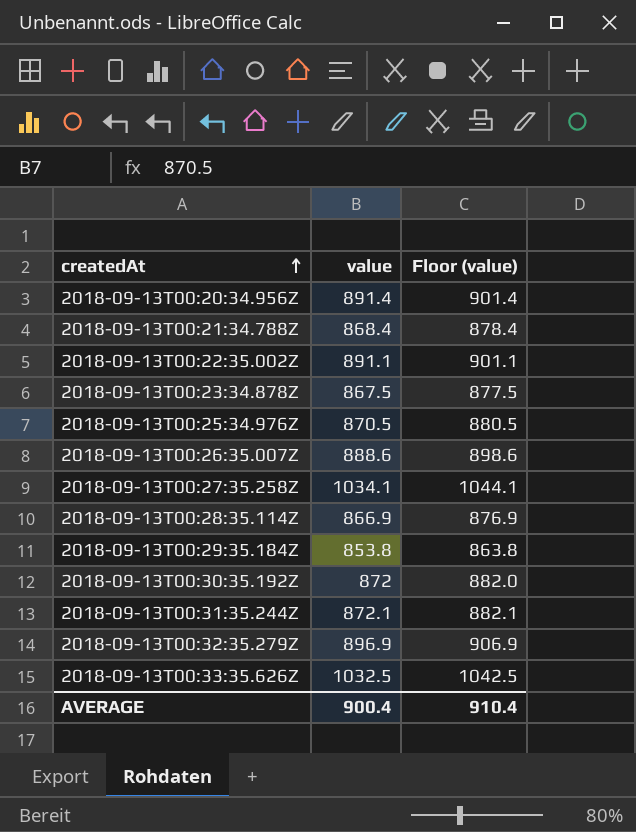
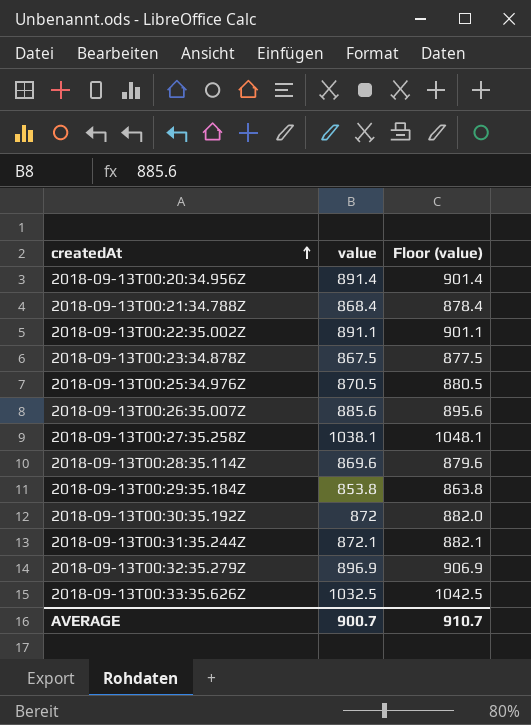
2018-09-13T00:26:35.007Z | value: 888.6 -> 885.6
2018-09-13T00:26:35.007Z | Floor (value): 898.6 -> 895.6
2018-09-13T00:27:35.258Z | value: 1034.1 -> 1038.1
2018-09-13T00:27:35.258Z | Floor (value): 1044.1 -> 1048.1
2018-09-13T00:28:35.114Z | value: 866.9 -> 869.6
2018-09-13T00:28:35.114Z | Floor (value): 876.9 -> 879.6
AVERAGE | value: 900.4 -> 900.7
AVERAGE | Floor (value): 910.4 -> 910.7

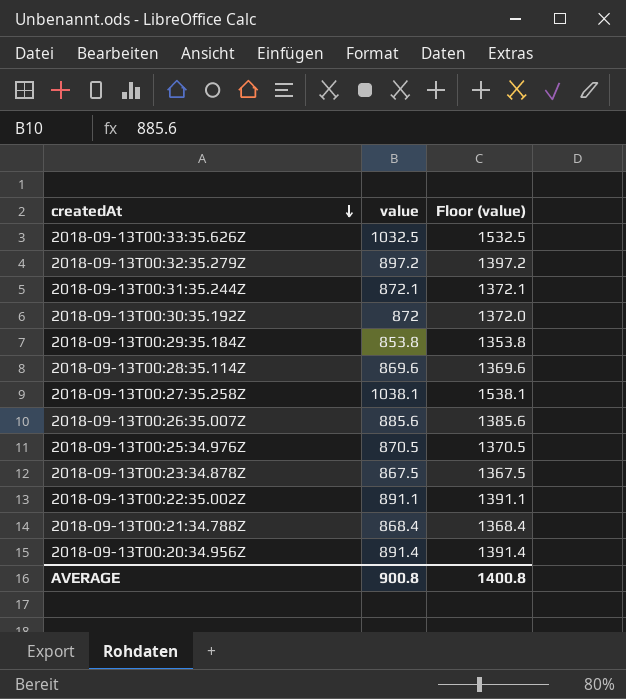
row order: createdAt ascending -> createdAt descending
column Floor (value) | formula: [value] + 10 -> [value] + 500
2018-09-13T00:32:35.279Z | value: 896.9 -> 897.2
AVERAGE | value: 900.7 -> 900.8
AVERAGE | Floor (value): 910.7 -> 1400.8

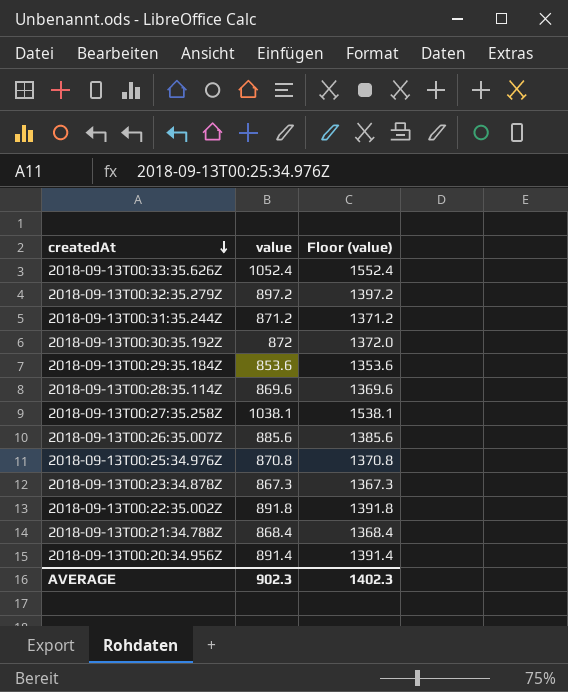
2018-09-13T00:33:35.626Z | value: 1032.5 -> 1052.4
2018-09-13T00:33:35.626Z | Floor (value): 1532.5 -> 1552.4
2018-09-13T00:31:35.244Z | value: 872.1 -> 871.2
2018-09-13T00:31:35.244Z | Floor (value): 1372.1 -> 1371.2
2018-09-13T00:29:35.184Z | value: 853.8 -> 853.6
2018-09-13T00:29:35.184Z | Floor (value): 1353.8 -> 1353.6
2018-09-13T00:25:34.976Z | value: 870.5 -> 870.8
2018-09-13T00:25:34.976Z | Floor (value): 1370.5 -> 1370.8
2018-09-13T00:23:34.878Z | value: 867.5 -> 867.3
2018-09-13T00:23:34.878Z | Floor (value): 1367.5 -> 1367.3
2018-09-13T00:22:35.002Z | value: 891.1 -> 891.8
2018-09-13T00:22:35.002Z | Floor (value): 1391.1 -> 1391.8
AVERAGE | value: 900.8 -> 902.3
AVERAGE | Floor (value): 1400.8 -> 1402.3

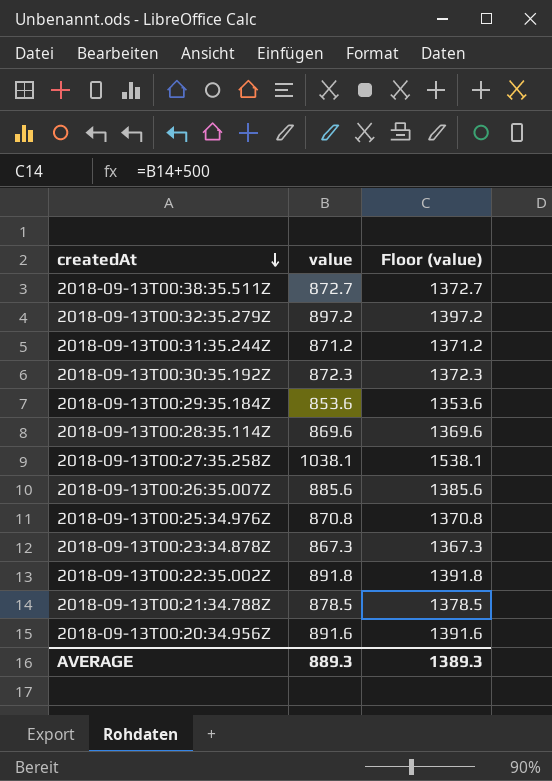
row 2018-09-13T00:33:35.626Z: 1052.4 | 1552.4 -> none
row 2018-09-13T00:38:35.511Z: none -> 872.7 | 1372.7
2018-09-13T00:30:35.192Z | value: 872 -> 872.3
2018-09-13T00:30:35.192Z | Floor (value): 1372.0 -> 1372.3
2018-09-13T00:21:34.788Z | value: 868.4 -> 878.5
2018-09-13T00:21:34.788Z | Floor (value): 1368.4 -> 1378.5
2018-09-13T00:20:34.956Z | value: 891.4 -> 891.6
2018-09-13T00:20:34.956Z | Floor (value): 1391.4 -> 1391.6
AVERAGE | value: 902.3 -> 889.3
AVERAGE | Floor (value): 1402.3 -> 1389.3

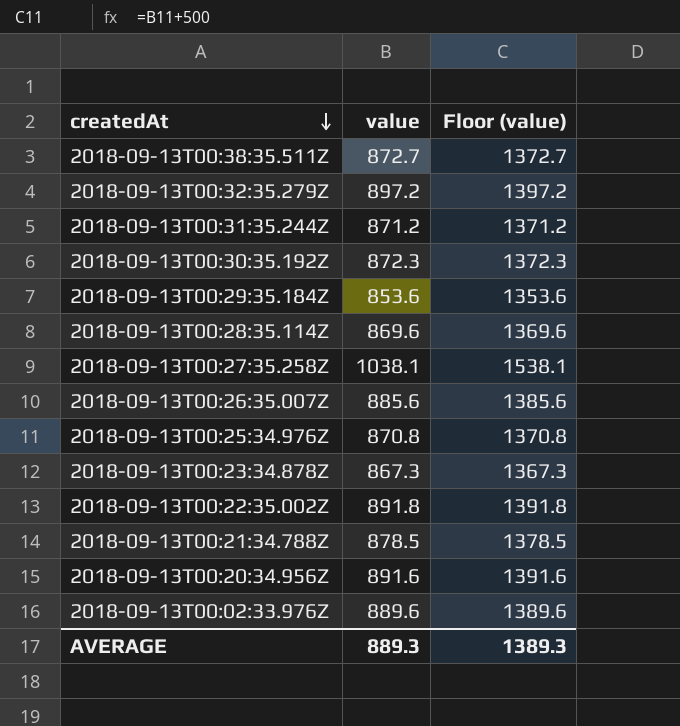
row 2018-09-13T00:02:33.976Z: none -> 889.6 | 1389.6

